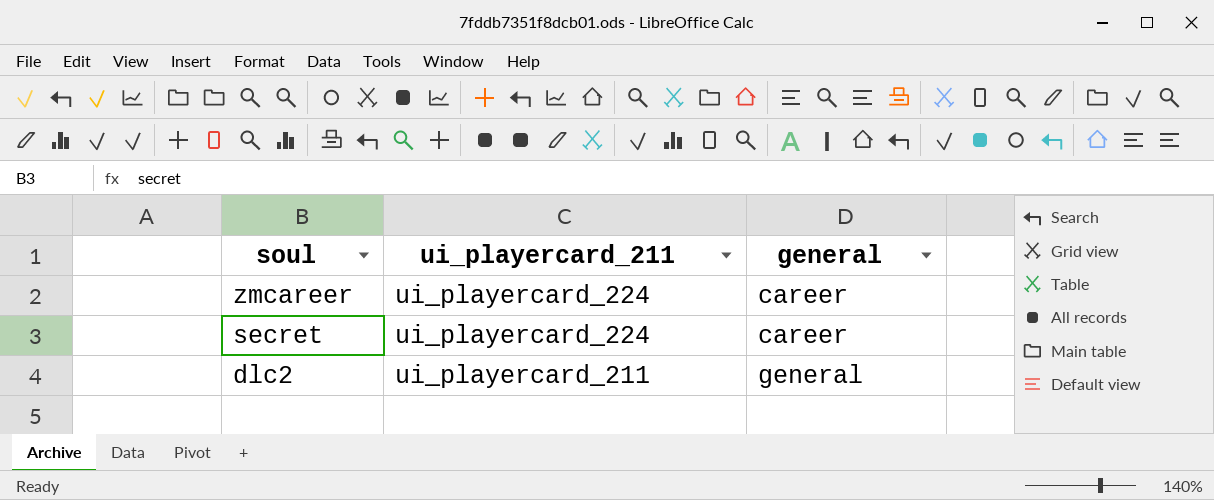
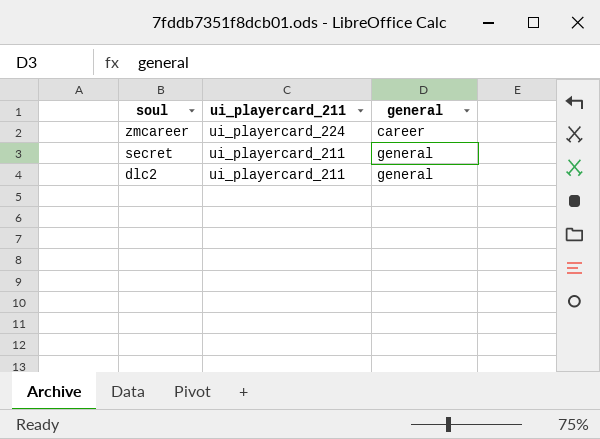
secret | ui_playercard_211: ui_playercard_224 -> ui_playercard_211
secret | general: career -> general

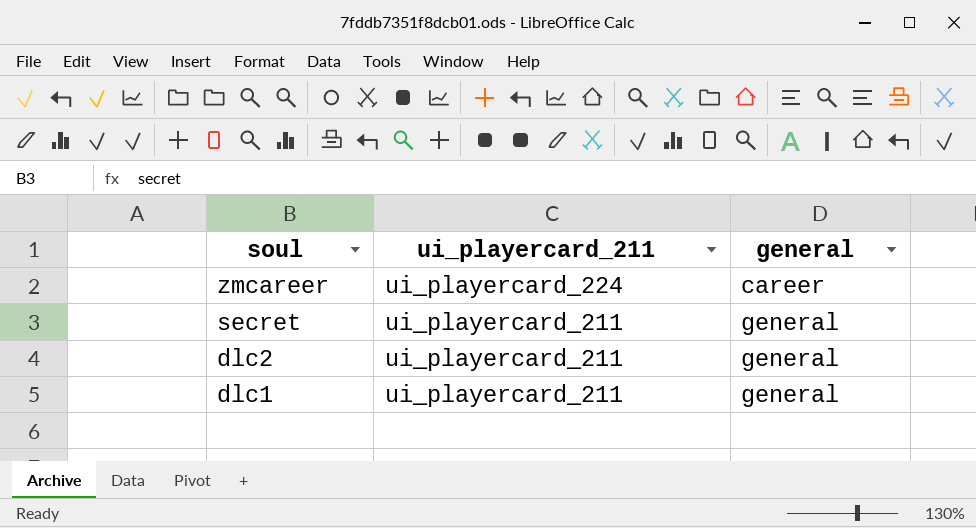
row dlc1: none -> ui_playercard_211 | general

